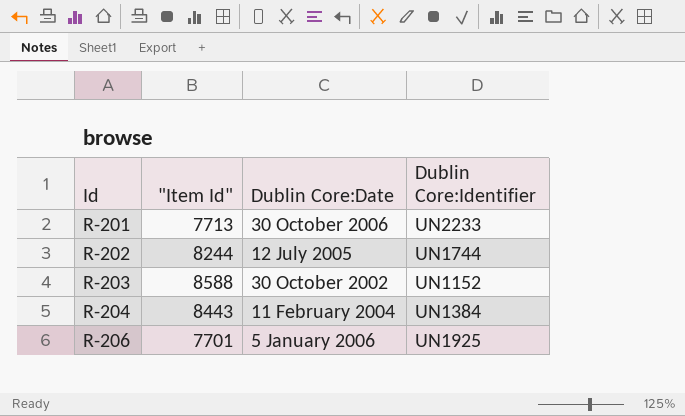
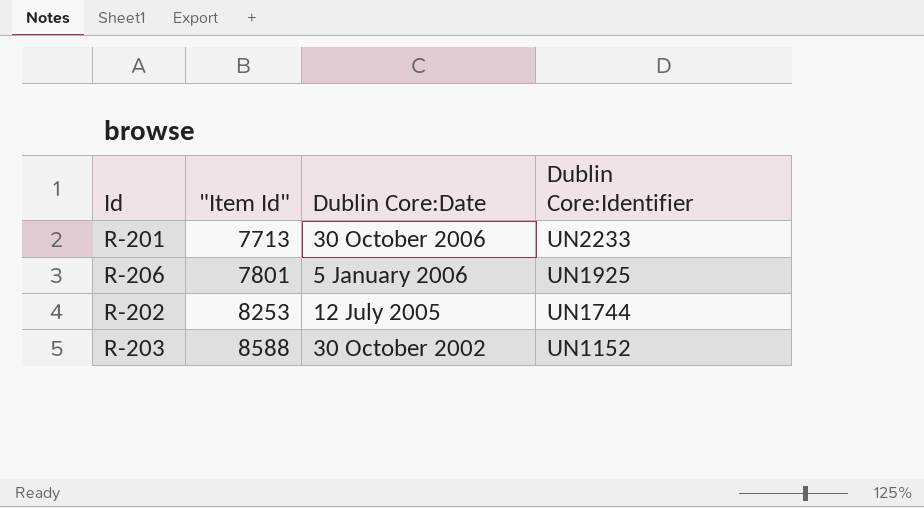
row order: Id ascending -> "Item Id" ascending
row R-204: 8443 | 11 February 2004 | UN1384 -> none
R-206 | "Item Id": 7701 -> 7801
R-202 | "Item Id": 8244 -> 8253

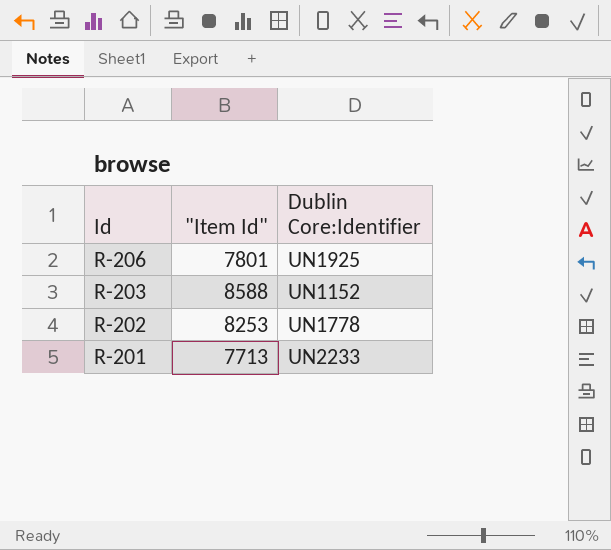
row order: "Item Id" ascending -> Id descending
column Dublin Core:Date | position: 3 -> none
R-202 | Dublin Core:Identifier: UN1744 -> UN1778

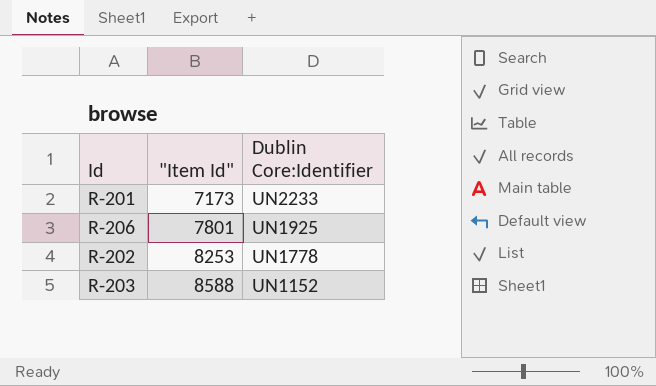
row order: Id descending -> "Item Id" ascending
R-201 | "Item Id": 7713 -> 7173

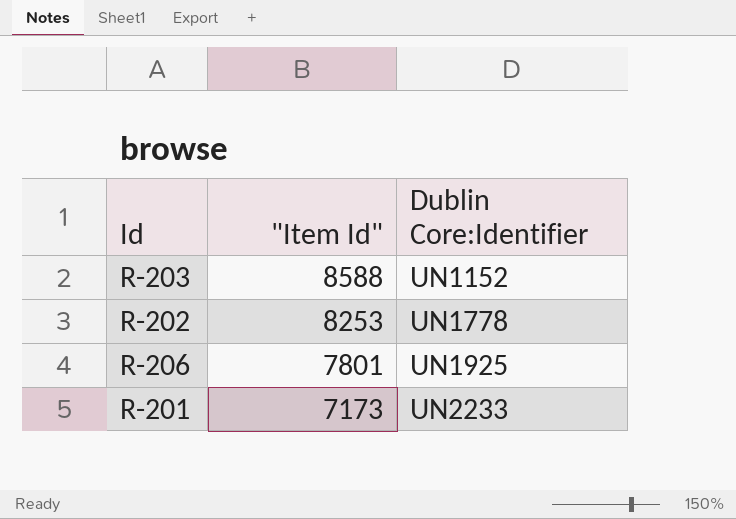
row order: "Item Id" ascending -> "Item Id" descending

